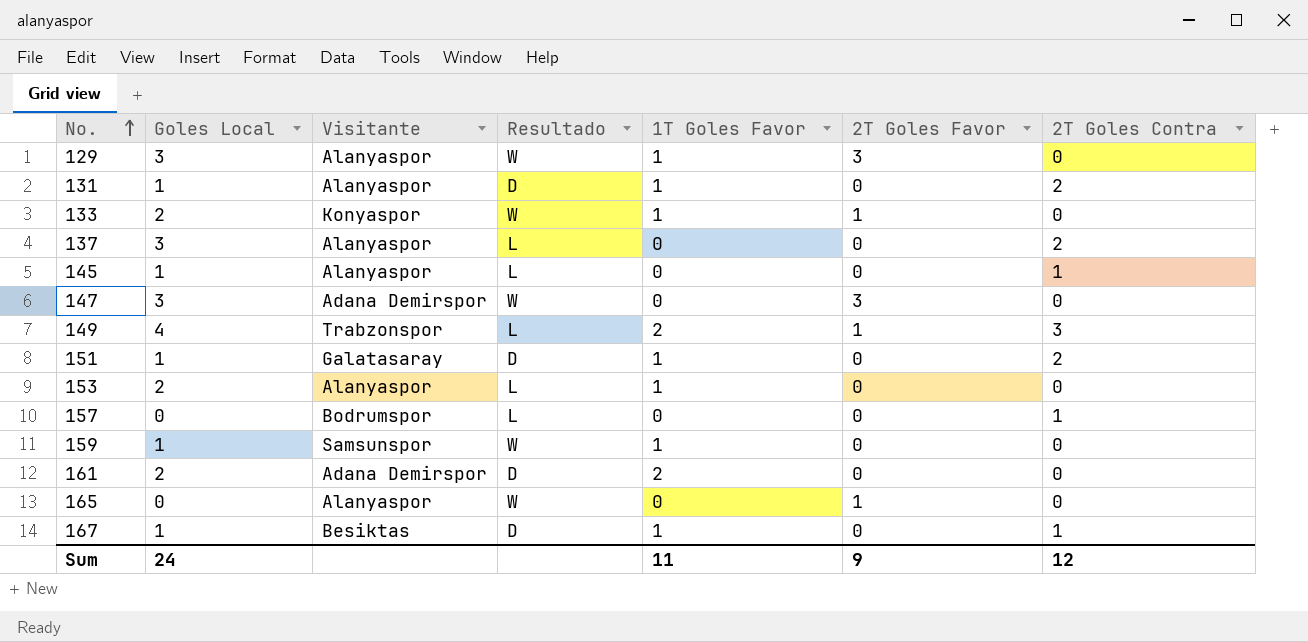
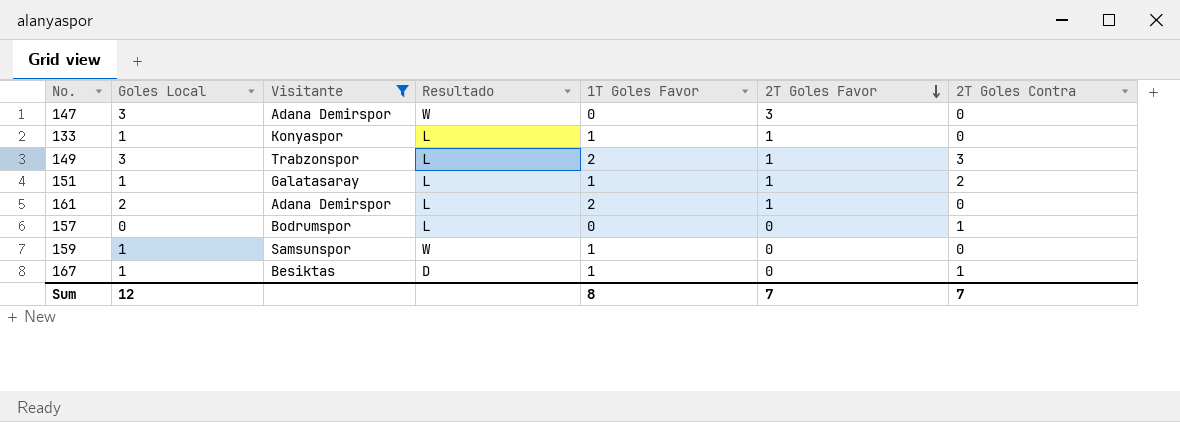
filter: none -> Visitante != Alanyaspor
row order: No. ascending -> 2T Goles Favor descending
133 | Goles Local: 2 -> 1
133 | Resultado: W -> L
149 | Goles Local: 4 -> 3
151 | Resultado: D -> L
151 | 2T Goles Favor: 0 -> 1
161 | Resultado: D -> L
161 | 2T Goles Favor: 0 -> 1
Sum | Goles Local: 24 -> 12
Sum | 1T Goles Favor: 11 -> 8
Sum | 2T Goles Favor: 9 -> 7
Sum | 2T Goles Contra: 12 -> 7

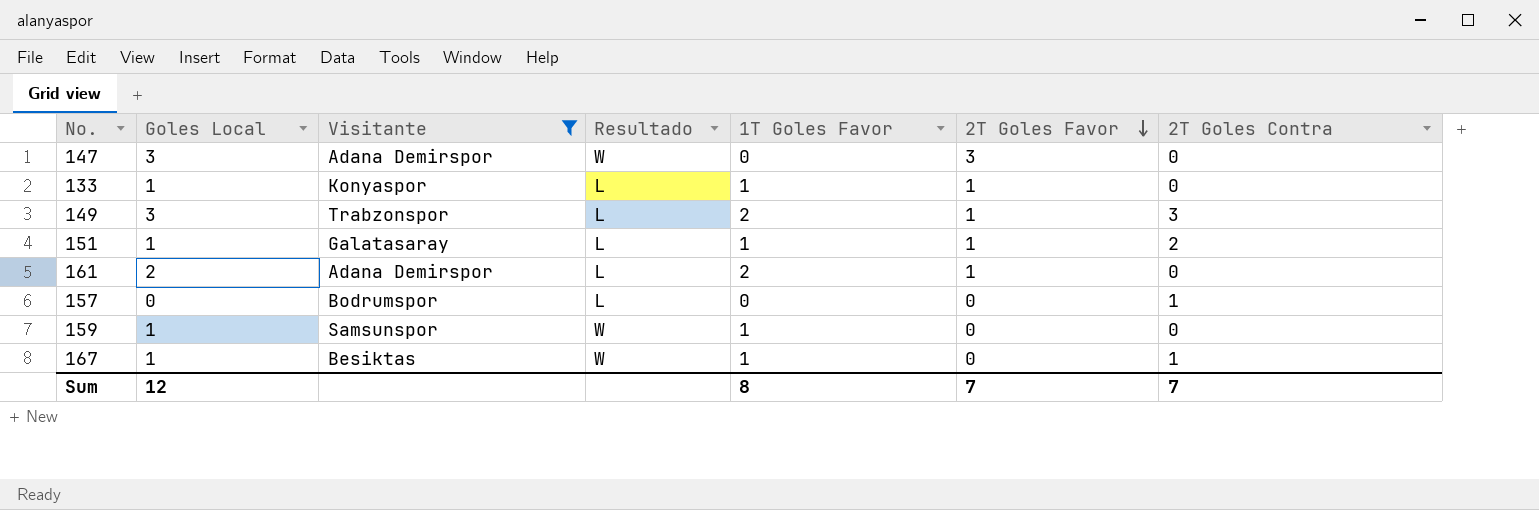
167 | Resultado: D -> W

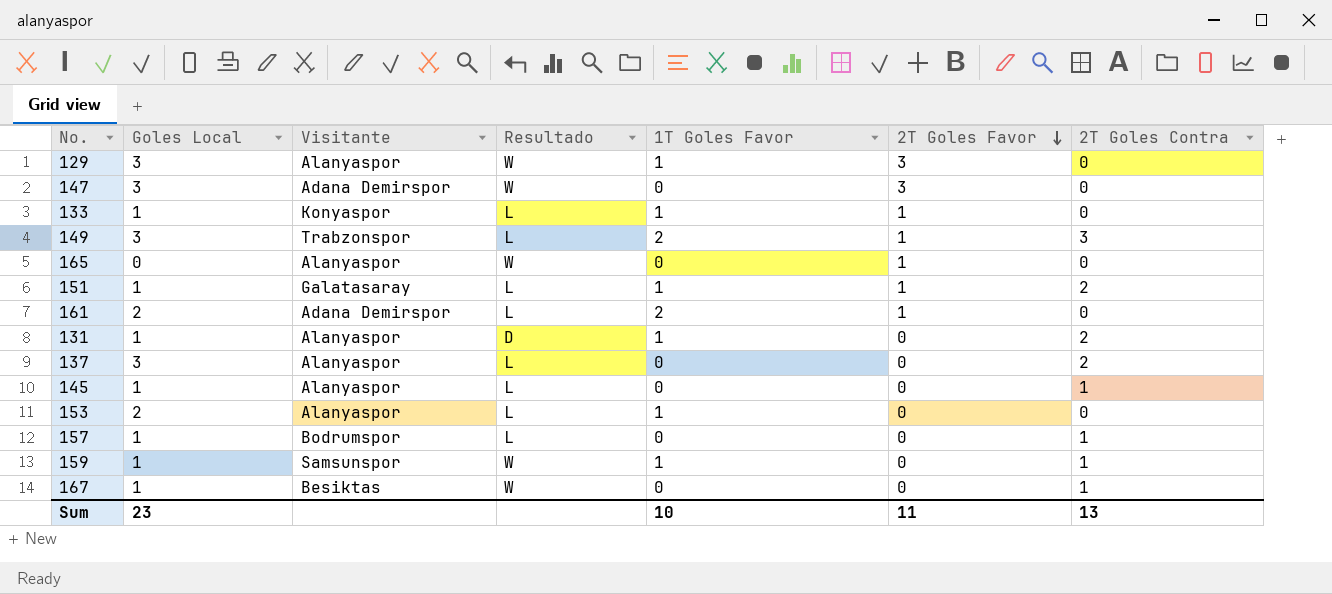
filter: Visitante != Alanyaspor -> none
157 | Goles Local: 0 -> 1
159 | 2T Goles Contra: 0 -> 1
167 | 1T Goles Favor: 1 -> 0
Sum | Goles Local: 12 -> 23
Sum | 1T Goles Favor: 8 -> 10
Sum | 2T Goles Favor: 7 -> 11
Sum | 2T Goles Contra: 7 -> 13

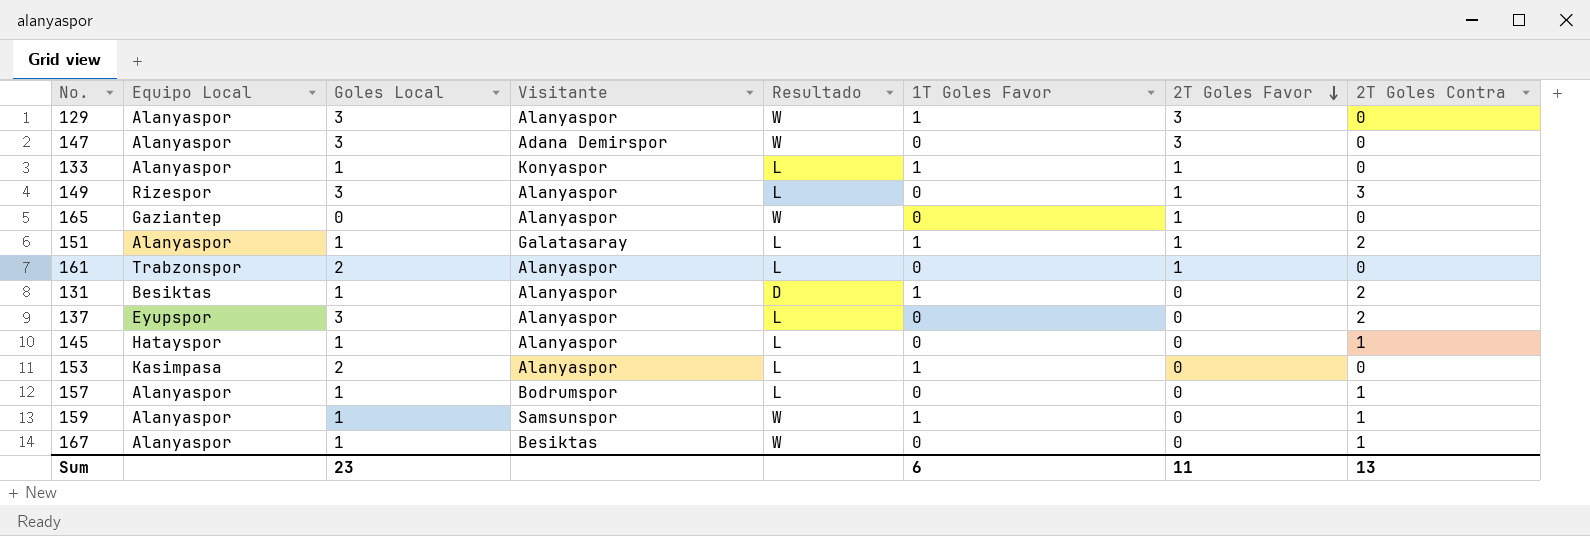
column Equipo Local | position: none -> 2
149 | Visitante: Trabzonspor -> Alanyaspor
149 | 1T Goles Favor: 2 -> 0
161 | Visitante: Adana Demirspor -> Alanyaspor
161 | 1T Goles Favor: 2 -> 0
Sum | 1T Goles Favor: 10 -> 6

